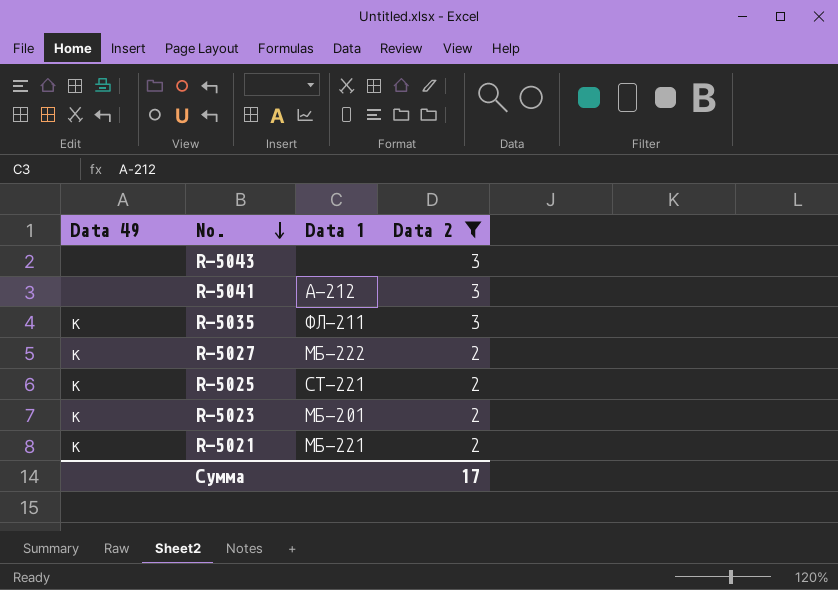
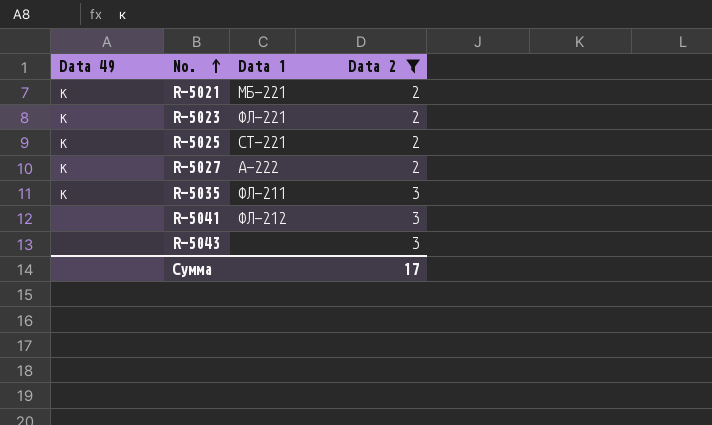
row order: No. descending -> No. ascending
R-5023 | Data 1: МБ-201 -> ФЛ-221
R-5027 | Data 1: МБ-222 -> А-222
R-5041 | Data 1: А-212 -> ФЛ-212

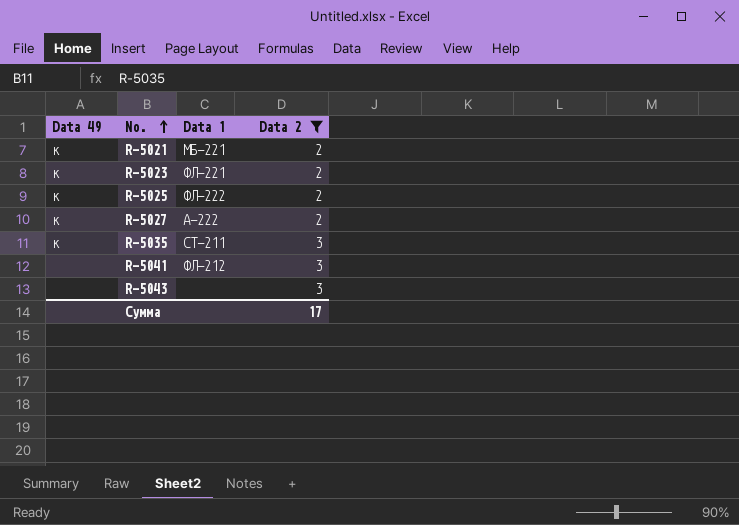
R-5025 | Data 1: СТ-221 -> ФЛ-222
R-5035 | Data 1: ФЛ-211 -> СТ-211

